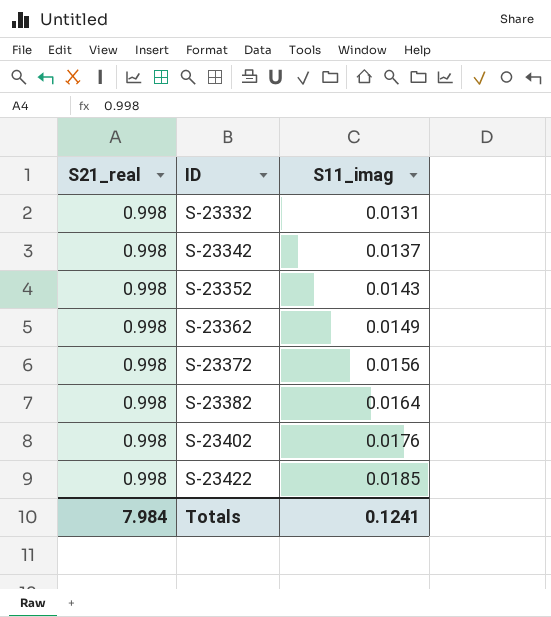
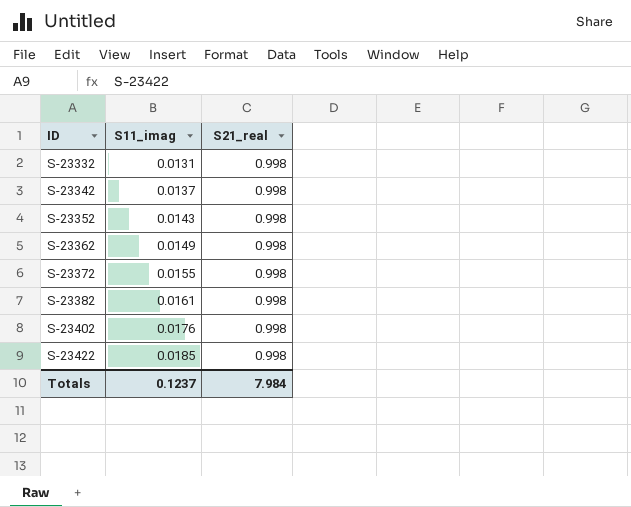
column S21_real | position: 1 -> 3
S-23372 | S11_imag: 0.0156 -> 0.0155
S-23382 | S11_imag: 0.0164 -> 0.0161
Totals | S11_imag: 0.1241 -> 0.1237

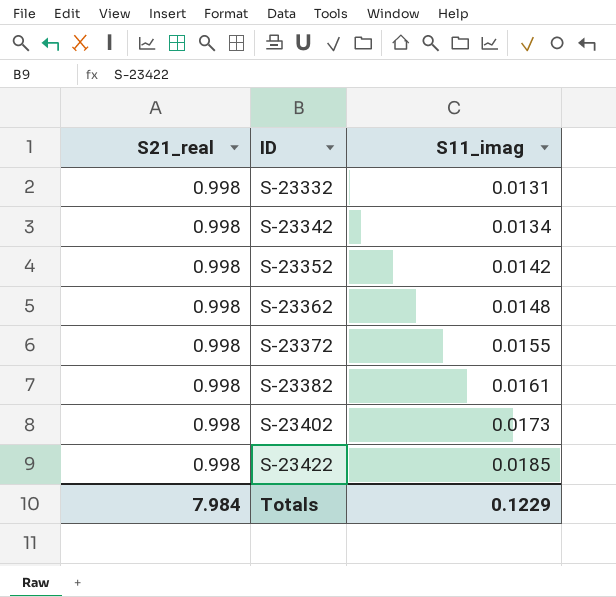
column S21_real | position: 3 -> 1
S-23342 | S11_imag: 0.0137 -> 0.0134
S-23352 | S11_imag: 0.0143 -> 0.0142
S-23362 | S11_imag: 0.0149 -> 0.0148
S-23402 | S11_imag: 0.0176 -> 0.0173
Totals | S11_imag: 0.1237 -> 0.1229

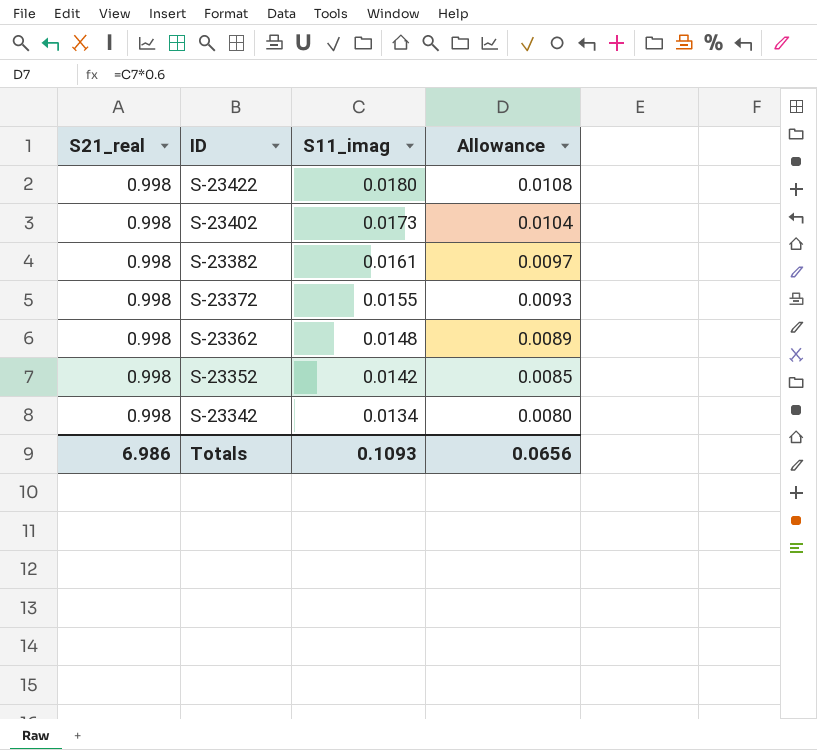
row order: ID ascending -> ID descending
column Allowance | formula: none -> [S11_imag] * 0.6
row S-23332: 0.998 | 0.0131 -> none
S-23422 | S11_imag: 0.0185 -> 0.0180
Totals | S21_real: 7.984 -> 6.986
Totals | S11_imag: 0.1229 -> 0.1093

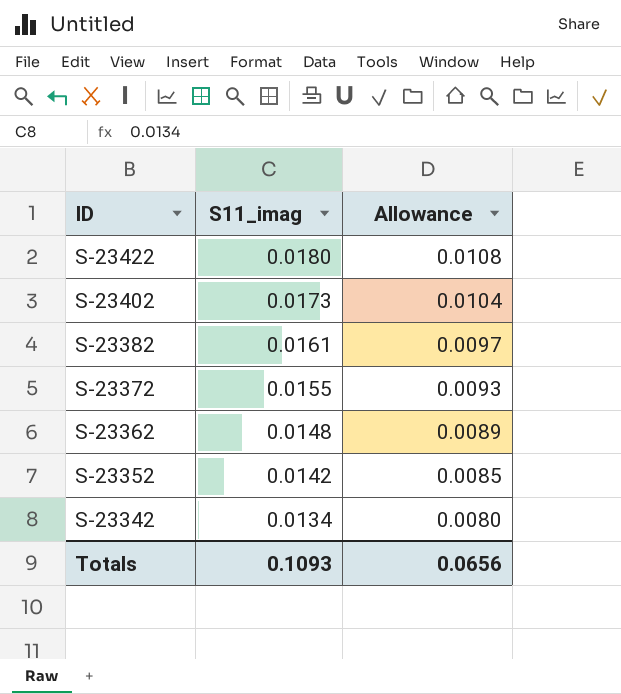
column S21_real | position: 1 -> none

